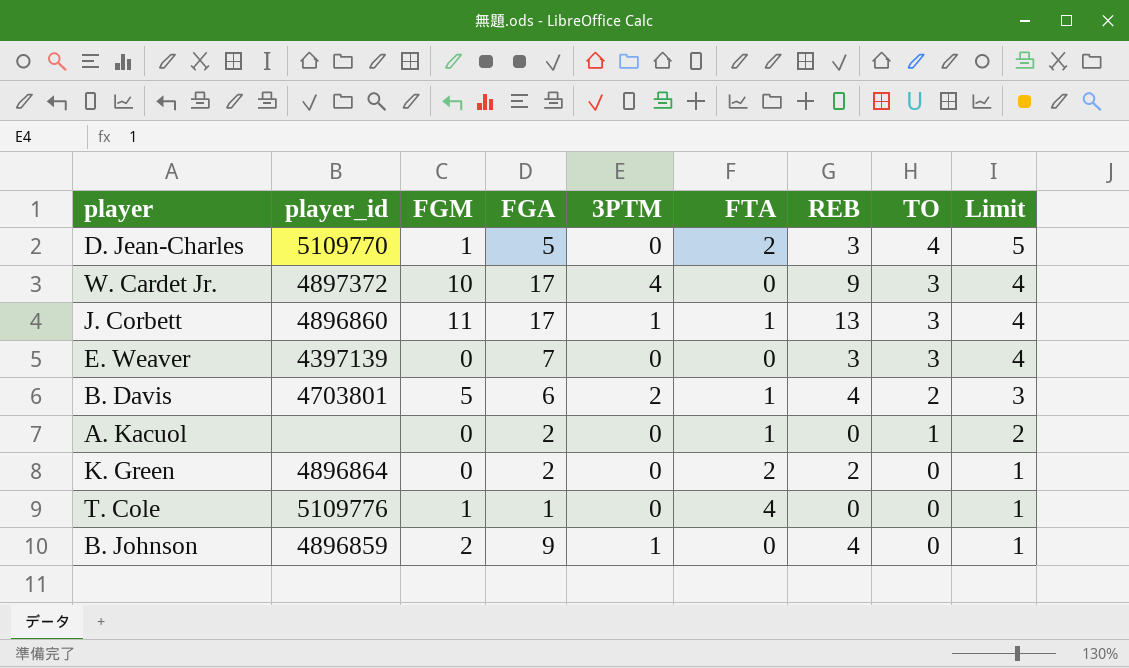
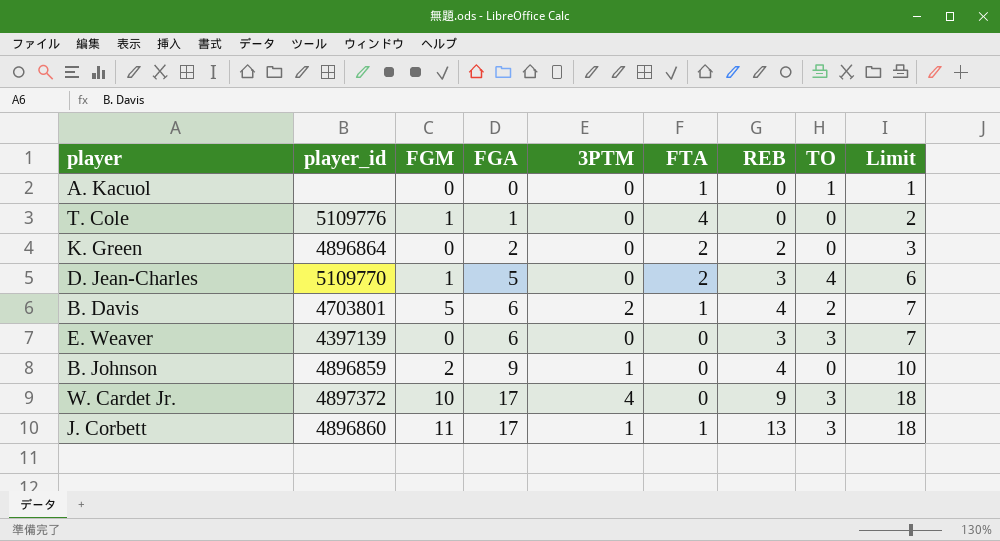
row order: TO descending -> FGA ascending
column Limit | formula: [TO] + 1 -> [FGA] + 1
A. Kacuol | FGA: 2 -> 0
E. Weaver | FGA: 7 -> 6

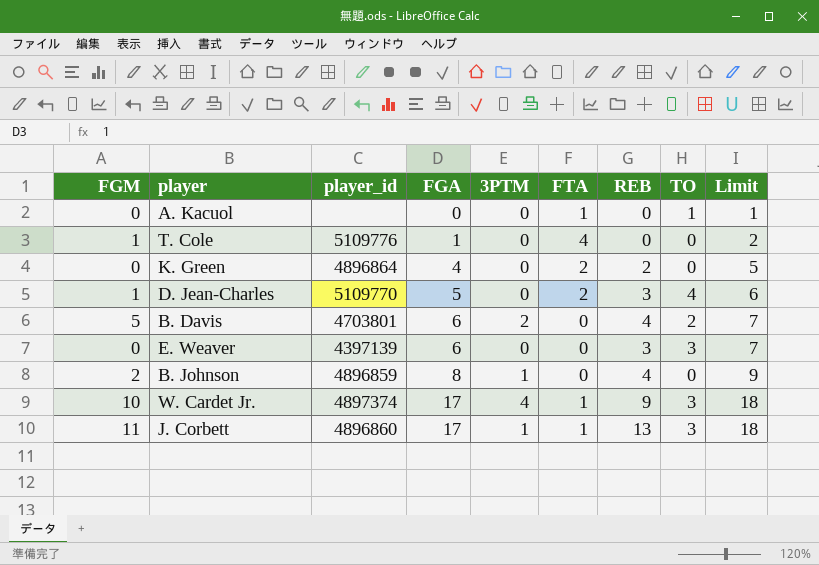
column FGM | position: 3 -> 1
K. Green | FGA: 2 -> 4
K. Green | Limit: 3 -> 5
B. Davis | FTA: 1 -> 0
B. Johnson | FGA: 9 -> 8
B. Johnson | Limit: 10 -> 9
W. Cardet Jr. | player_id: 4897372 -> 4897374
W. Cardet Jr. | FTA: 0 -> 1

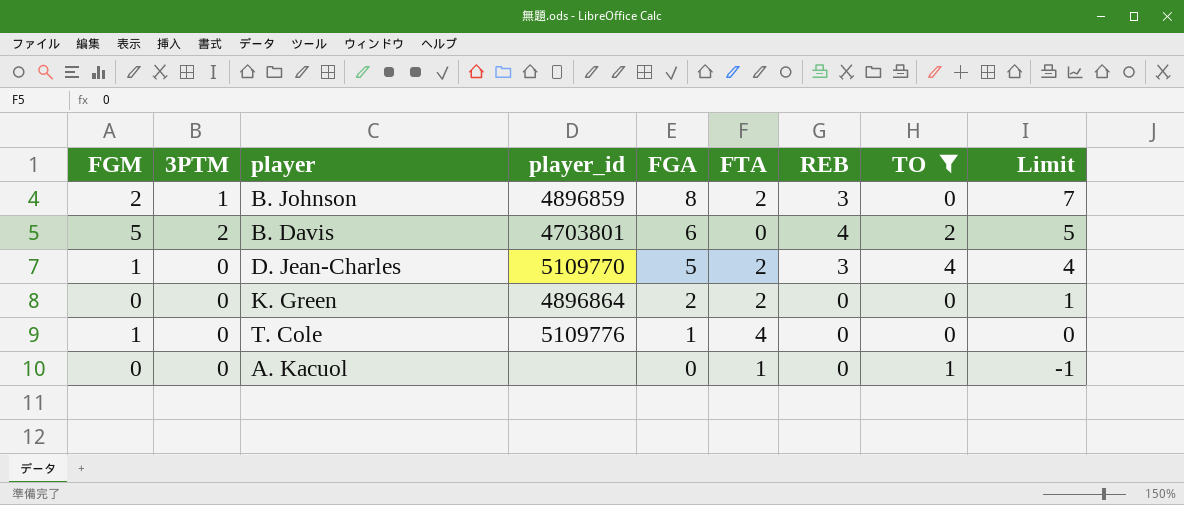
filter: none -> TO != 3
row order: FGA ascending -> FGA descending
column 3PTM | position: 5 -> 2
column Limit | formula: [FGA] + 1 -> [FGA] - 1
B. Johnson | FTA: 0 -> 2
B. Johnson | REB: 4 -> 3
K. Green | FGA: 4 -> 2
K. Green | REB: 2 -> 0

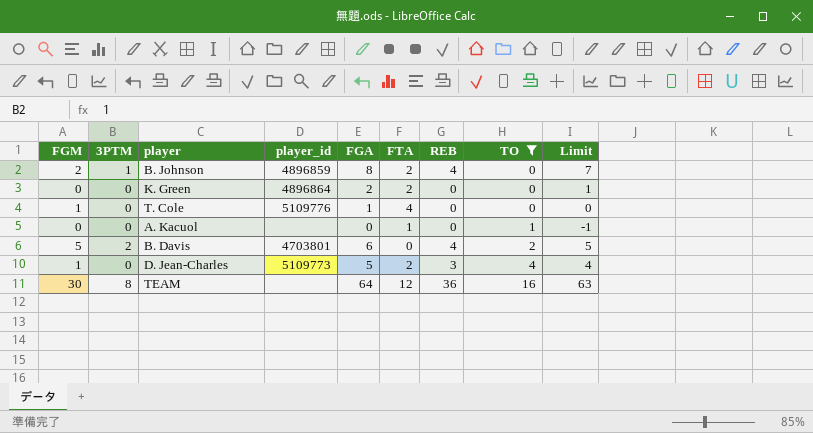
row order: FGA descending -> TO ascending
B. Johnson | REB: 3 -> 4
D. Jean-Charles | player_id: 5109770 -> 5109773
row TEAM: none -> 30 | 8 | none | 64 | 12 | 36 | 16 | 63

